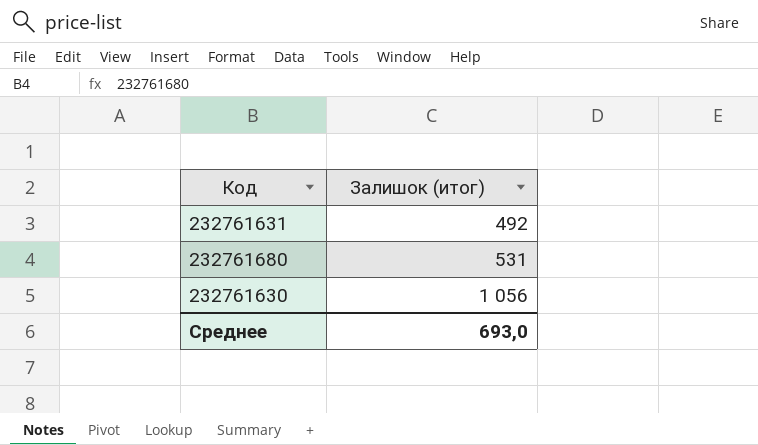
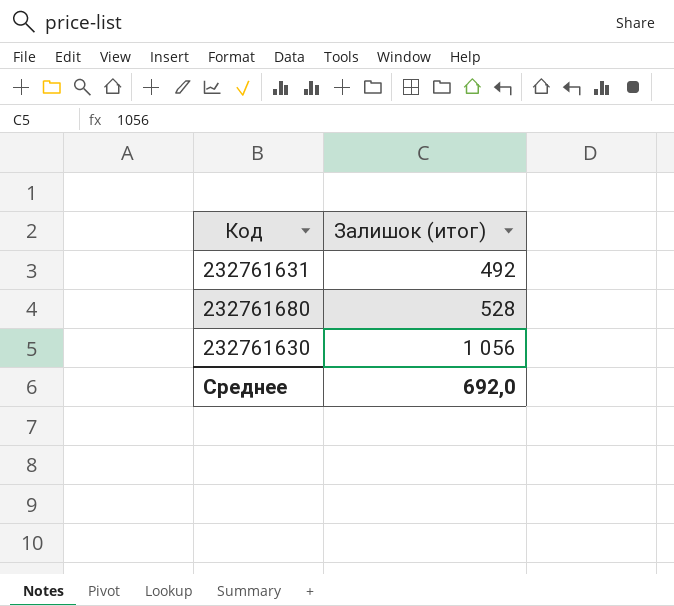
232761680 | Залишок (итог): 531 -> 528
Среднее | Залишок (итог): 693,0 -> 692,0

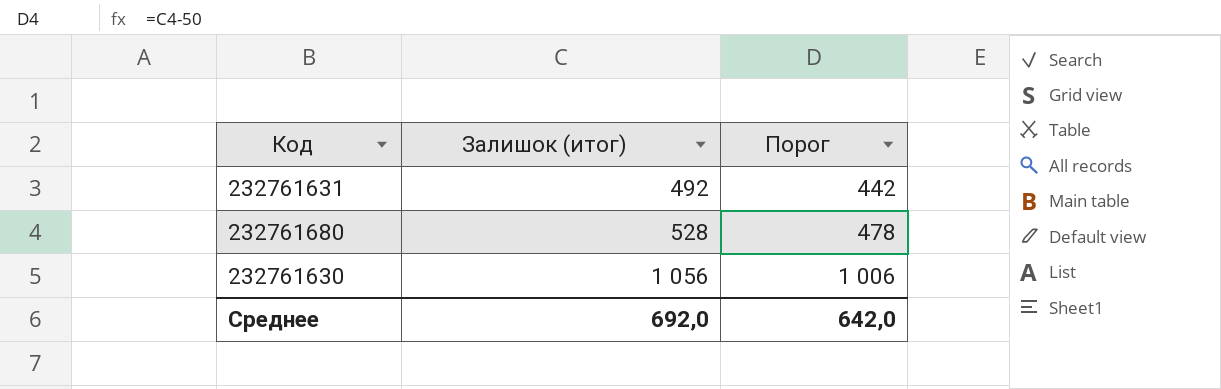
column Порог | formula: none -> [Залишок (итог)] - 50

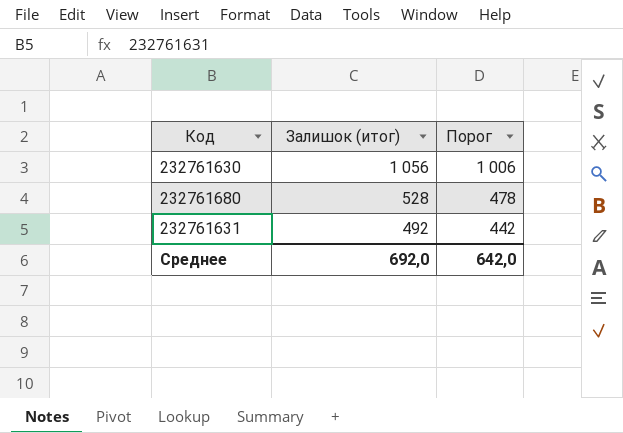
row order: Залишок (итог) ascending -> Залишок (итог) descending

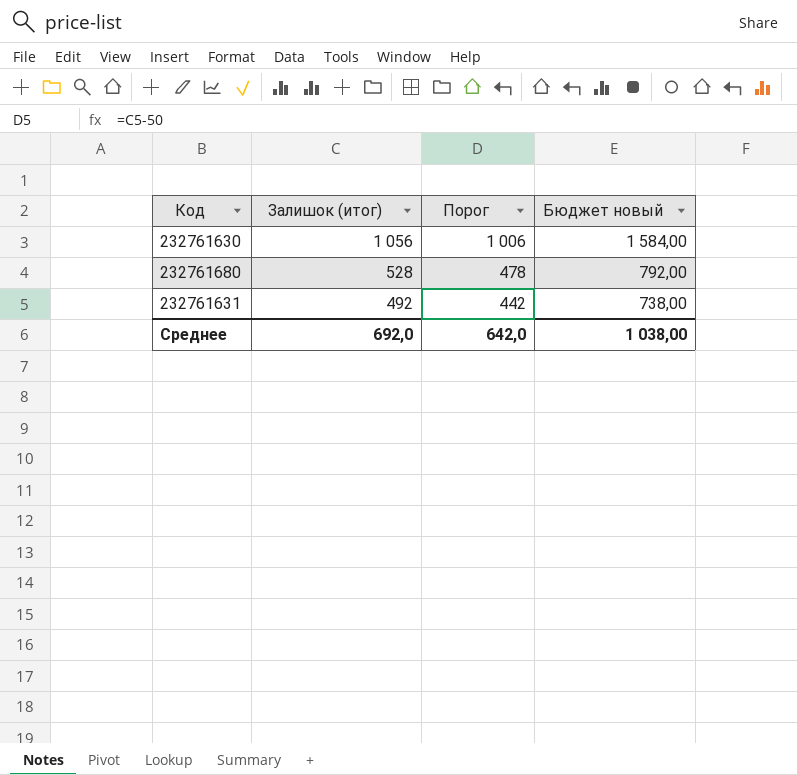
column Бюджет новый | formula: none -> [Залишок (итог)] * 1,5

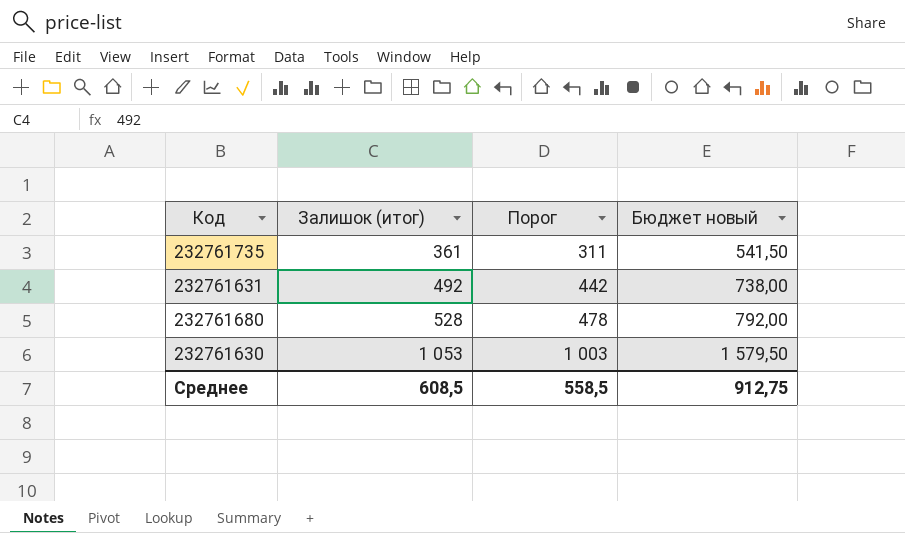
row order: Залишок (итог) descending -> Залишок (итог) ascending
row 232761735: none -> 361 | 311 | 541,50
232761630 | Залишок (итог): 1 056 -> 1 053
232761630 | Порог: 1 006 -> 1 003
232761630 | Бюджет новый: 1 584,00 -> 1 579,50
Среднее | Залишок (итог): 692,0 -> 608,5
Среднее | Порог: 642,0 -> 558,5
Среднее | Бюджет новый: 1 038,00 -> 912,75

